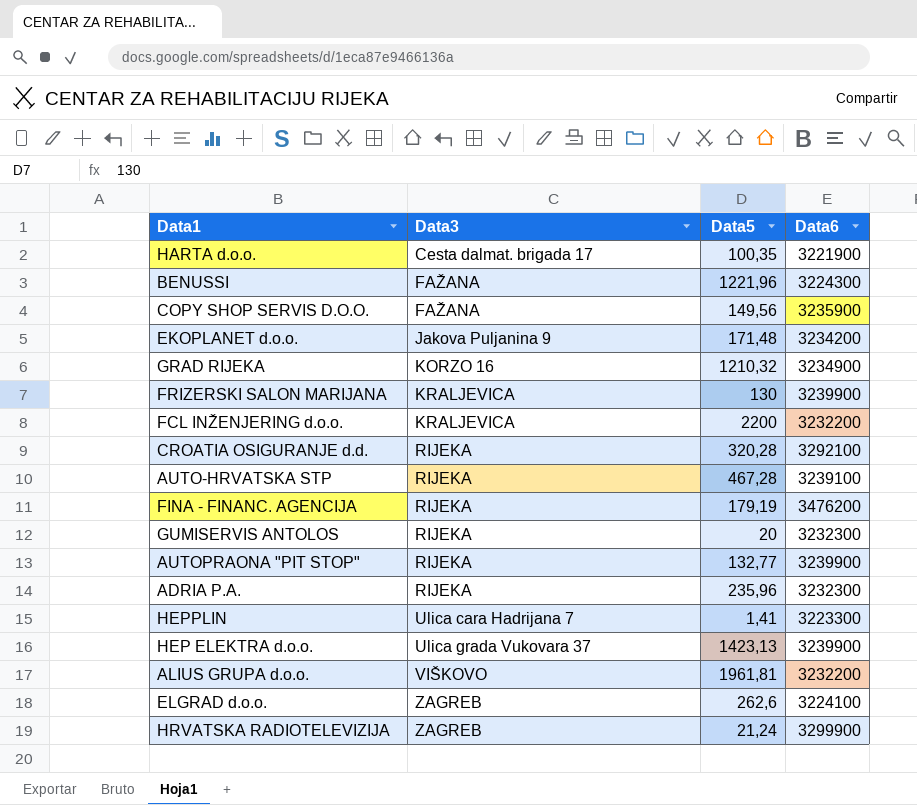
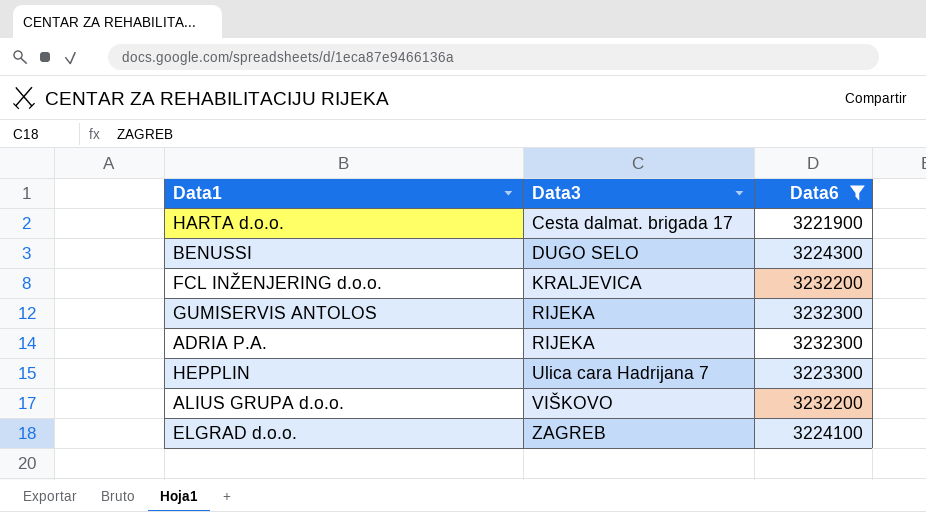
filter: none -> Data6 <= 3232300
column Data5 | position: 3 -> none
BENUSSI | Data3: FAŽANA -> DUGO SELO

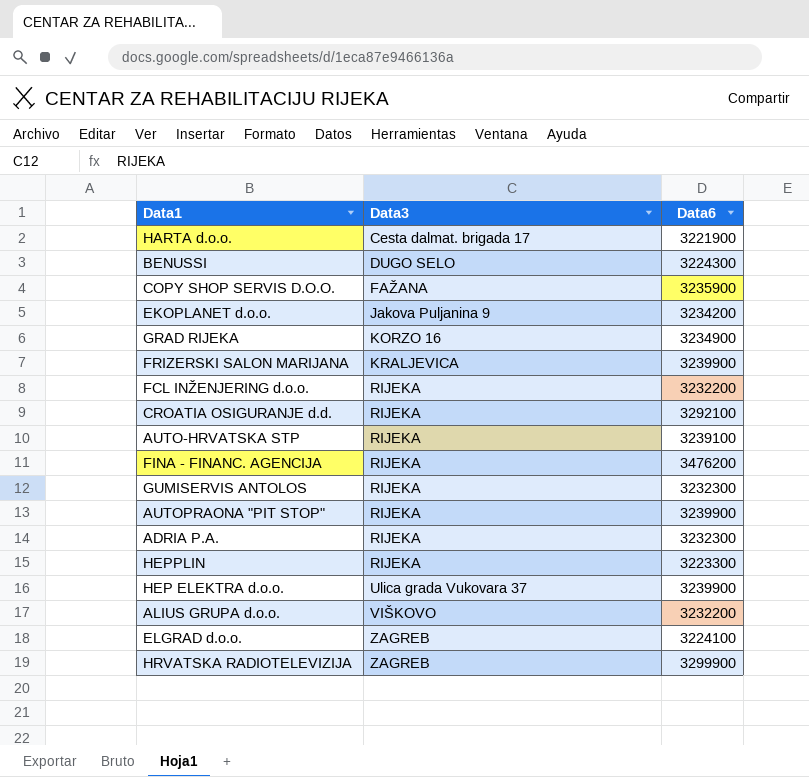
filter: Data6 <= 3232300 -> none
FCL INŽENJERING d.o.o. | Data3: KRALJEVICA -> RIJEKA
HEPPLIN | Data3: Ulica cara Hadrijana 7 -> RIJEKA

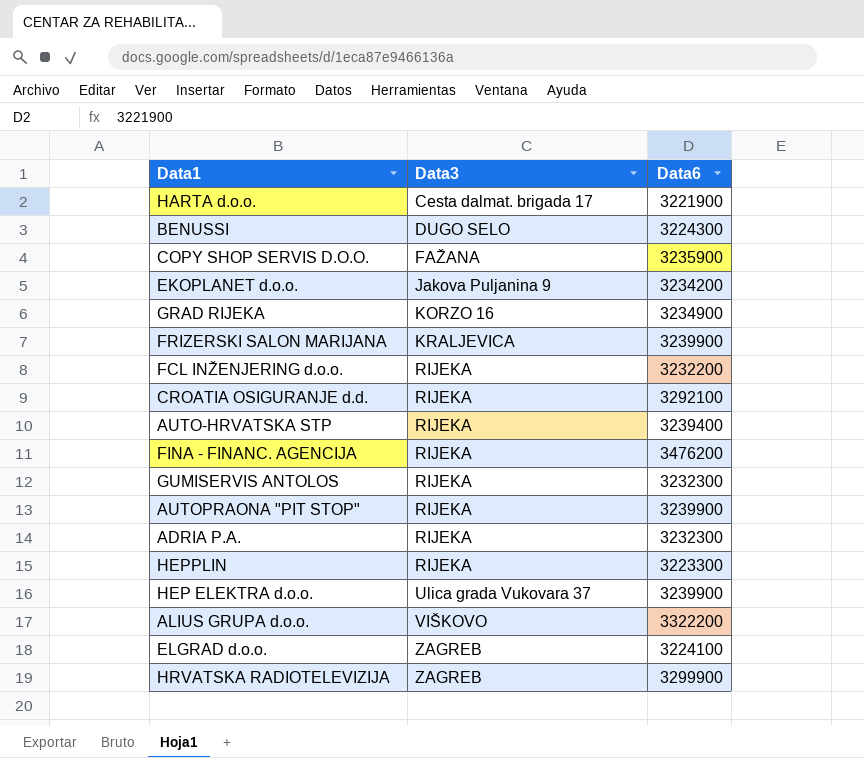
AUTO-HRVATSKA STP | Data6: 3239100 -> 3239400
ALIUS GRUPA d.o.o. | Data6: 3232200 -> 3322200

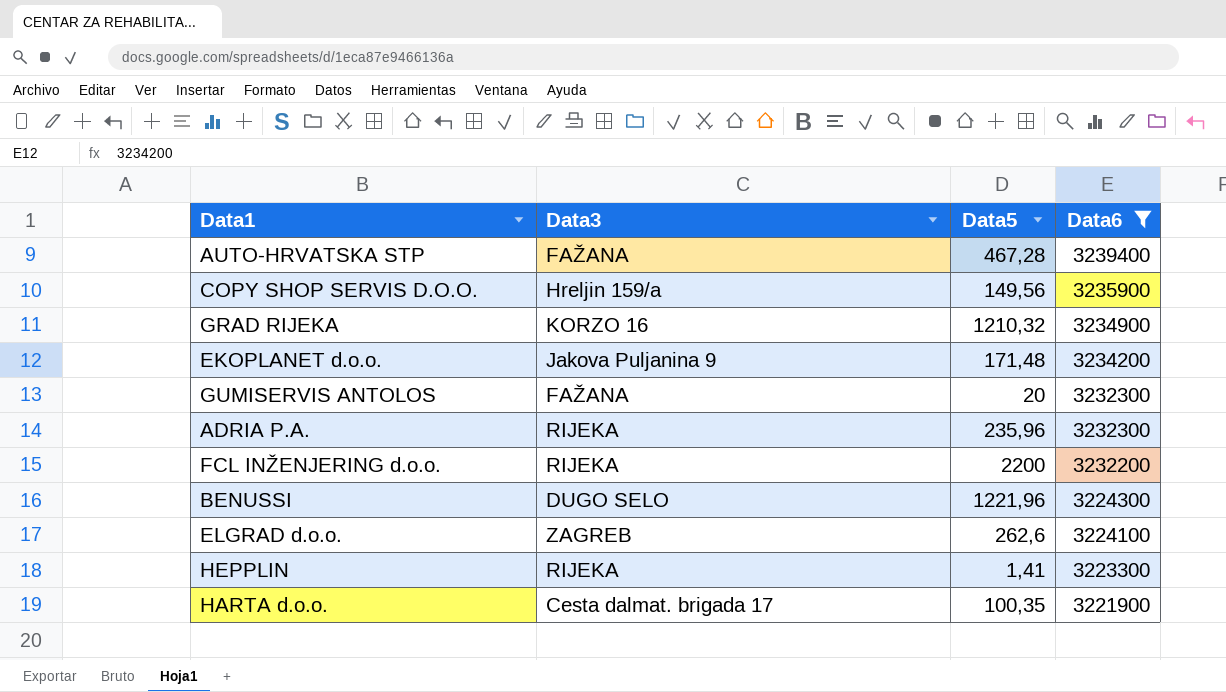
filter: none -> Data6 <= 3239400
row order: Data3 ascending -> Data6 descending
column Data5 | position: none -> 3
AUTO-HRVATSKA STP | Data3: RIJEKA -> FAŽANA
COPY SHOP SERVIS D.O.O. | Data3: FAŽANA -> Hreljin 159/a
GUMISERVIS ANTOLOS | Data3: RIJEKA -> FAŽANA

